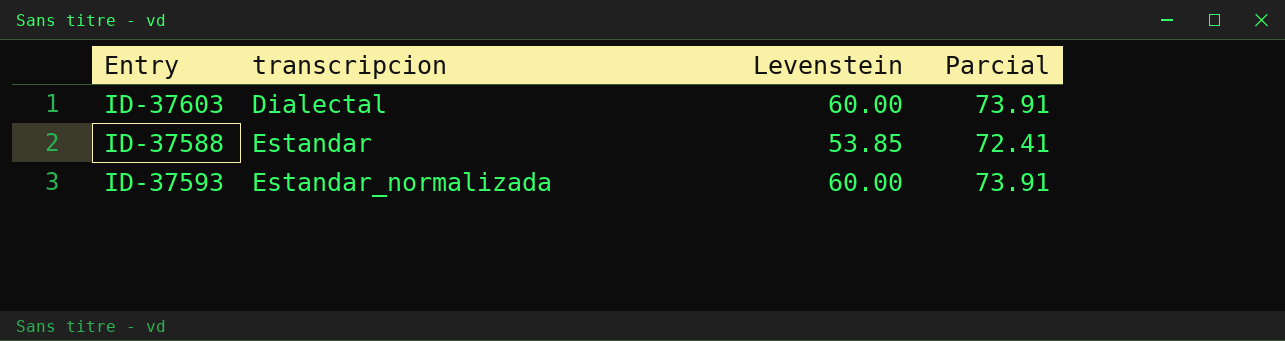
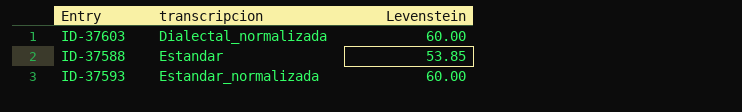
column Parcial | position: 4 -> none
ID-37603 | transcripcion: Dialectal -> Dialectal_normalizada

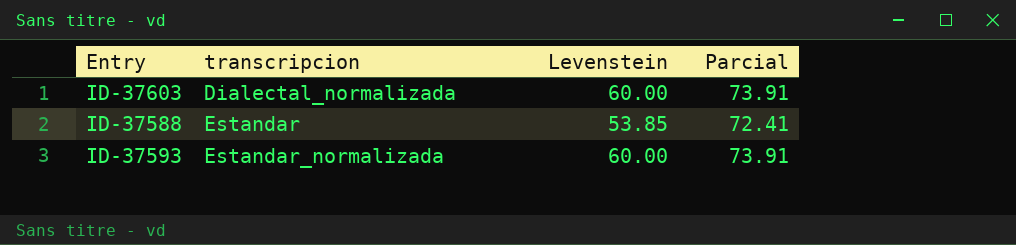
column Parcial | position: none -> 4

